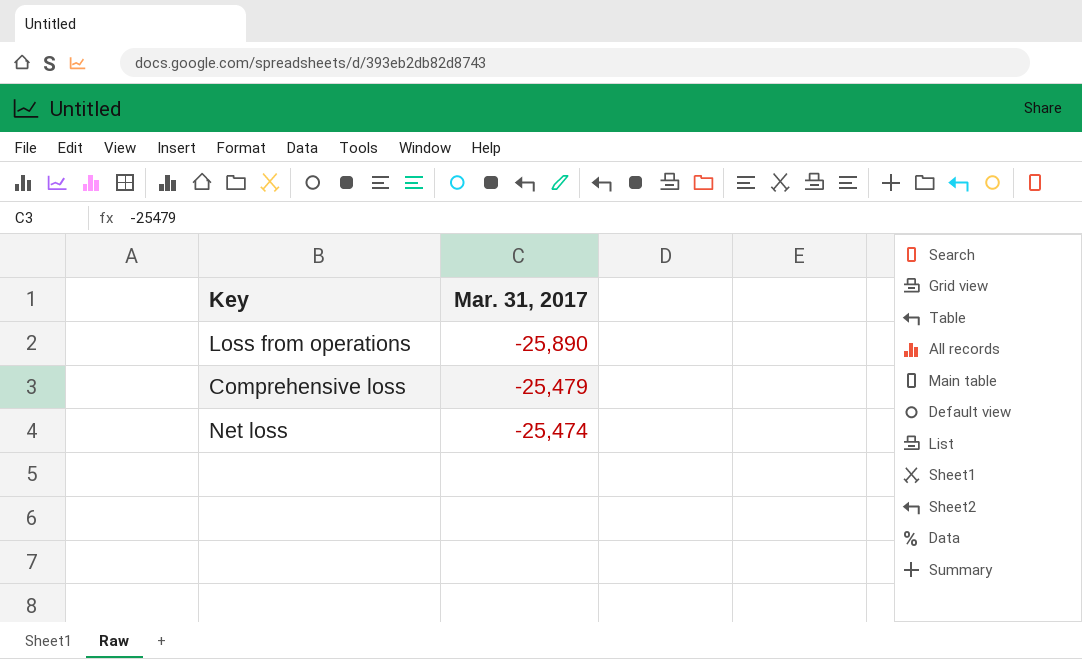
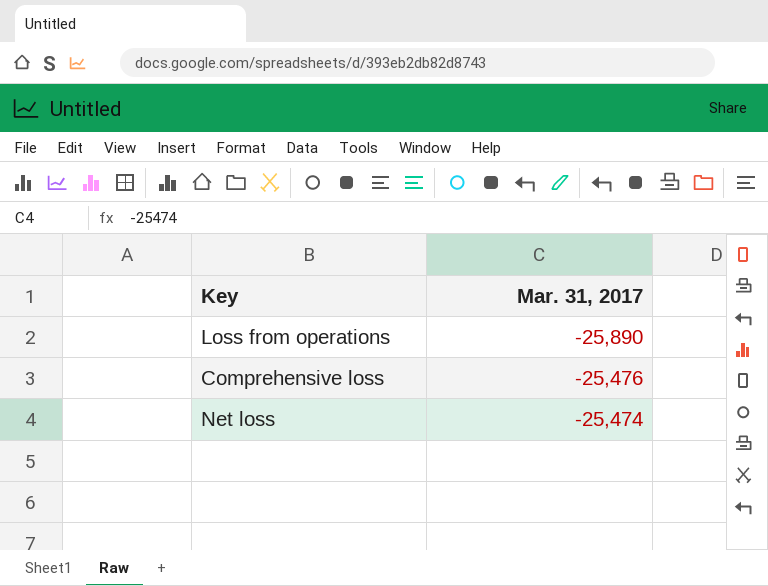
Comprehensive loss | Mar. 31, 2017: -25,479 -> -25,476

